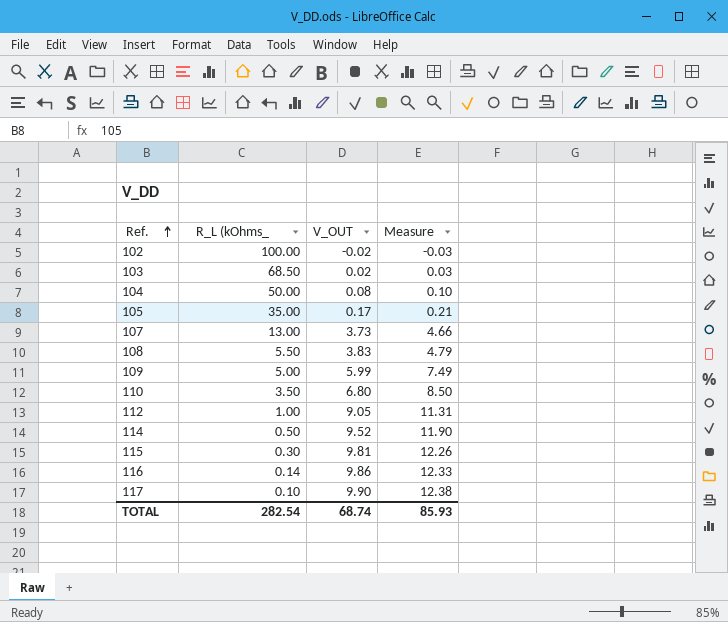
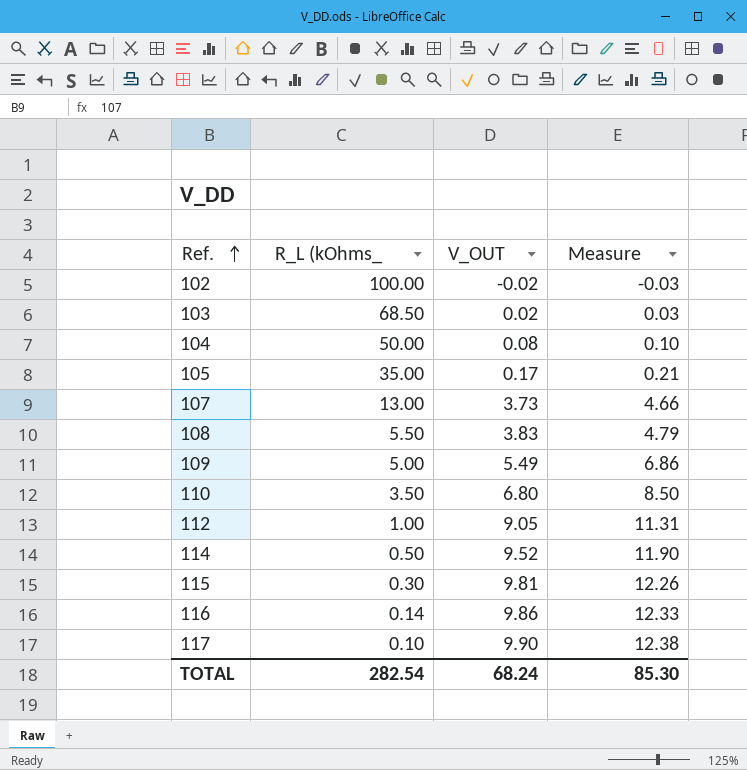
109 | V_OUT: 5.99 -> 5.49
109 | Measure: 7.49 -> 6.86
TOTAL | V_OUT: 68.74 -> 68.24
TOTAL | Measure: 85.93 -> 85.30

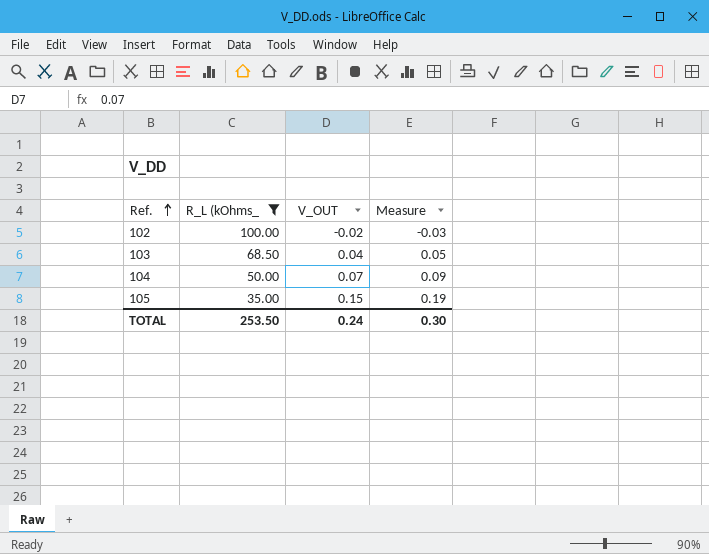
filter: none -> R_L (kOhms_ >= 35.00
103 | V_OUT: 0.02 -> 0.04
103 | Measure: 0.03 -> 0.05
104 | V_OUT: 0.08 -> 0.07
104 | Measure: 0.10 -> 0.09
105 | V_OUT: 0.17 -> 0.15
105 | Measure: 0.21 -> 0.19
TOTAL | R_L (kOhms_: 282.54 -> 253.50
TOTAL | V_OUT: 68.24 -> 0.24
TOTAL | Measure: 85.30 -> 0.30

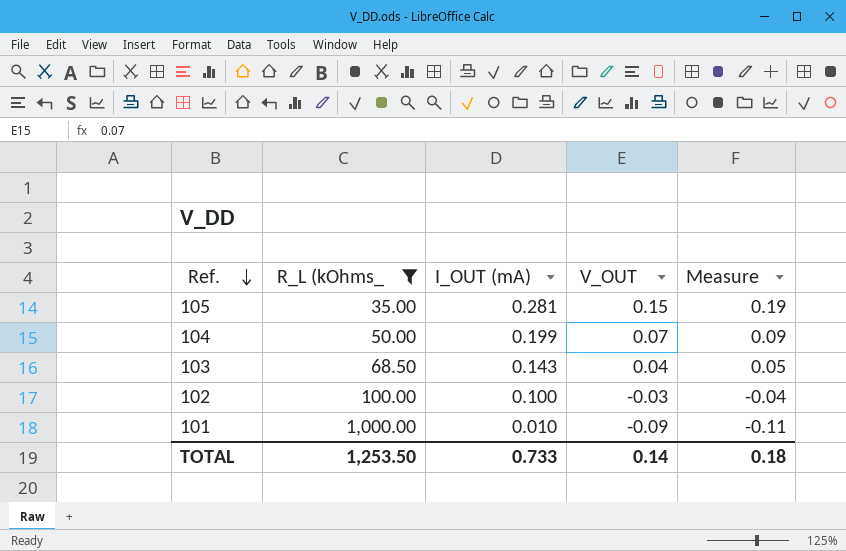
row order: Ref. ascending -> Ref. descending
column I_OUT (mA) | position: none -> 3
102 | V_OUT: -0.02 -> -0.03
102 | Measure: -0.03 -> -0.04
row 101: none -> 1,000.00 | 0.010 | -0.09 | -0.11
TOTAL | R_L (kOhms_: 253.50 -> 1,253.50
TOTAL | V_OUT: 0.24 -> 0.14
TOTAL | Measure: 0.30 -> 0.18

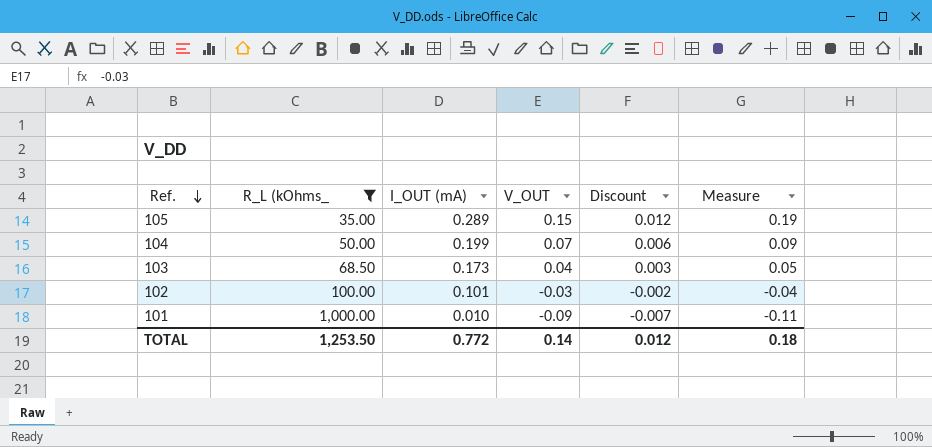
column Discount | formula: none -> [V_OUT] * 0.08
105 | I_OUT (mA): 0.281 -> 0.289
103 | I_OUT (mA): 0.143 -> 0.173
102 | I_OUT (mA): 0.100 -> 0.101
TOTAL | I_OUT (mA): 0.733 -> 0.772

